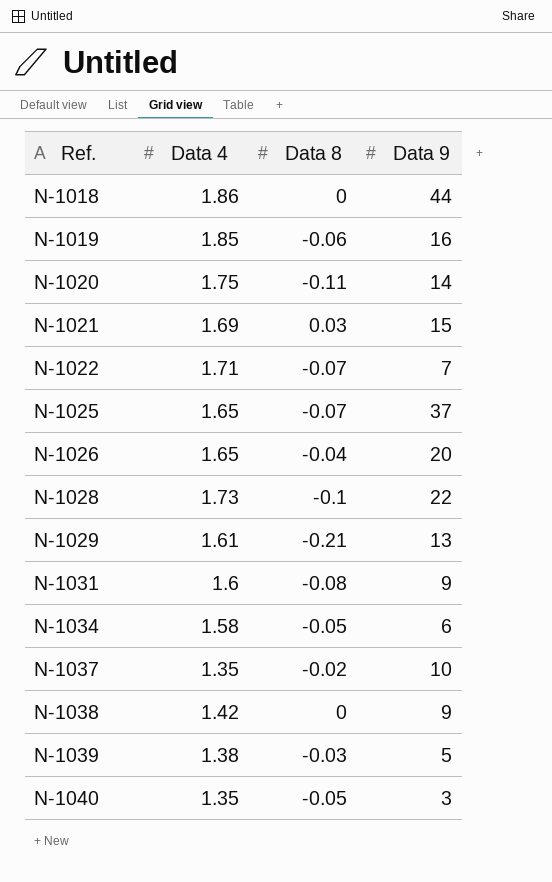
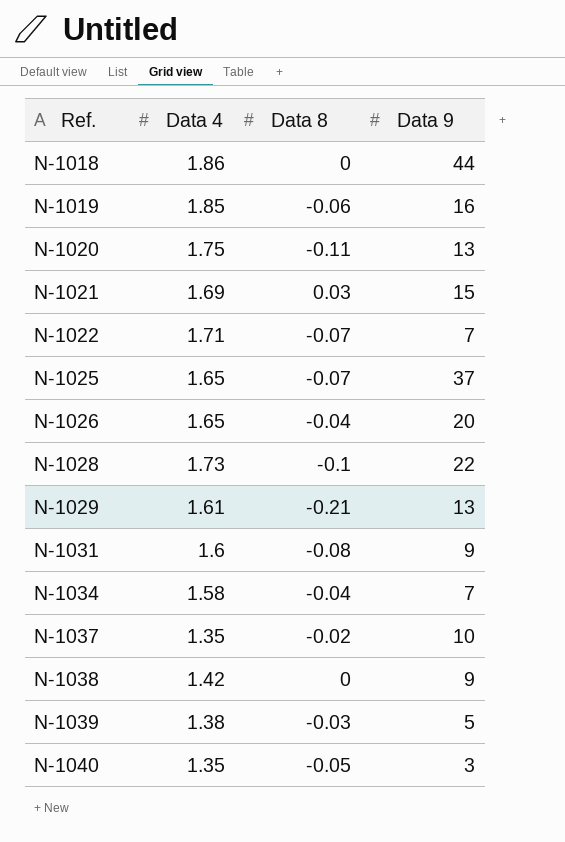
N-1020 | Data 9: 14 -> 13
N-1034 | Data 8: -0.05 -> -0.04
N-1034 | Data 9: 6 -> 7

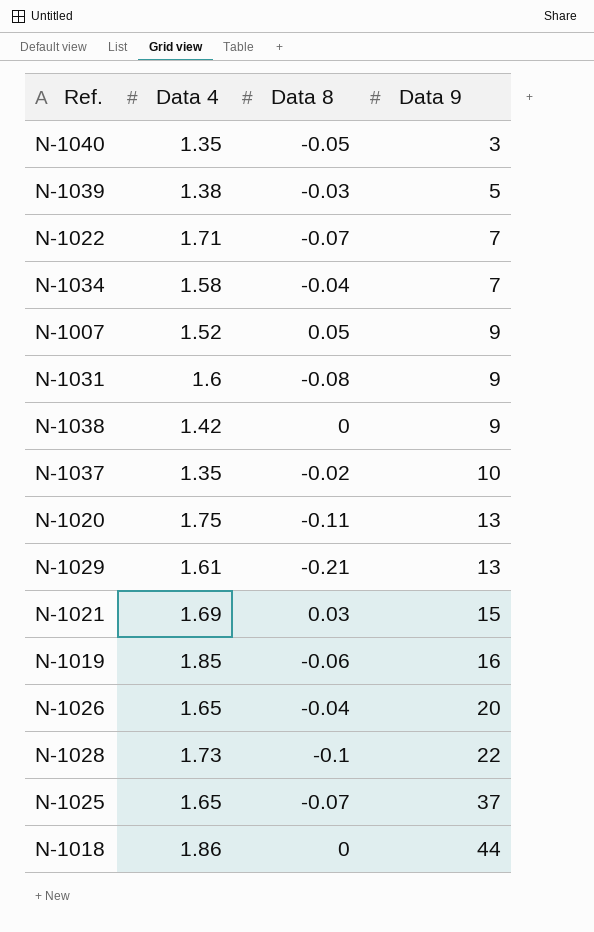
row order: Ref. ascending -> Data 9 ascending
row N-1007: none -> 1.52 | 0.05 | 9

